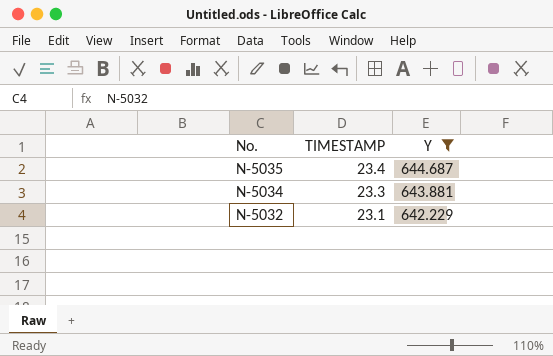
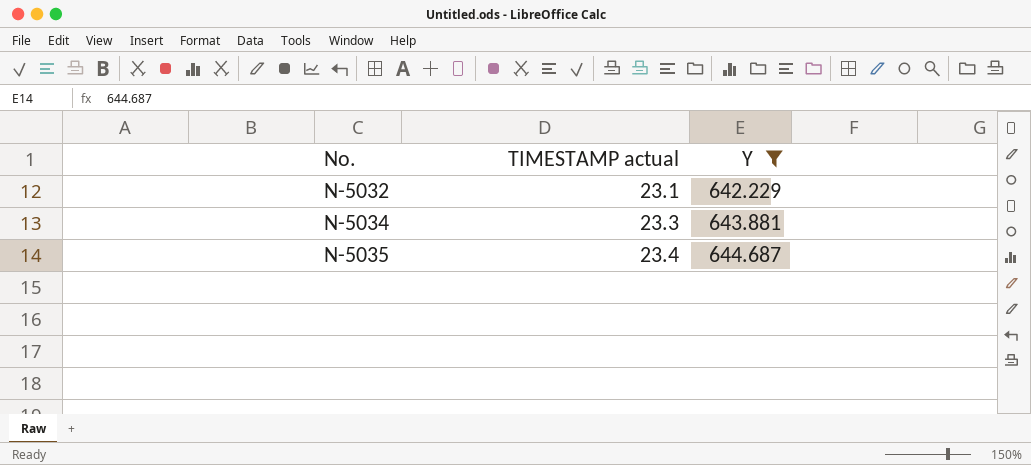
row order: No. descending -> No. ascending
column name: TIMESTAMP -> TIMESTAMP actual

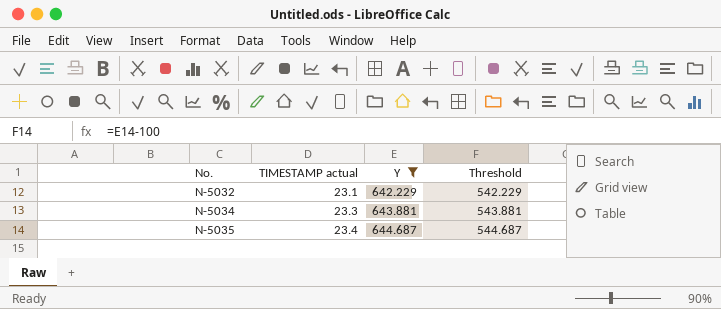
column Threshold | formula: none -> [Y] - 100

